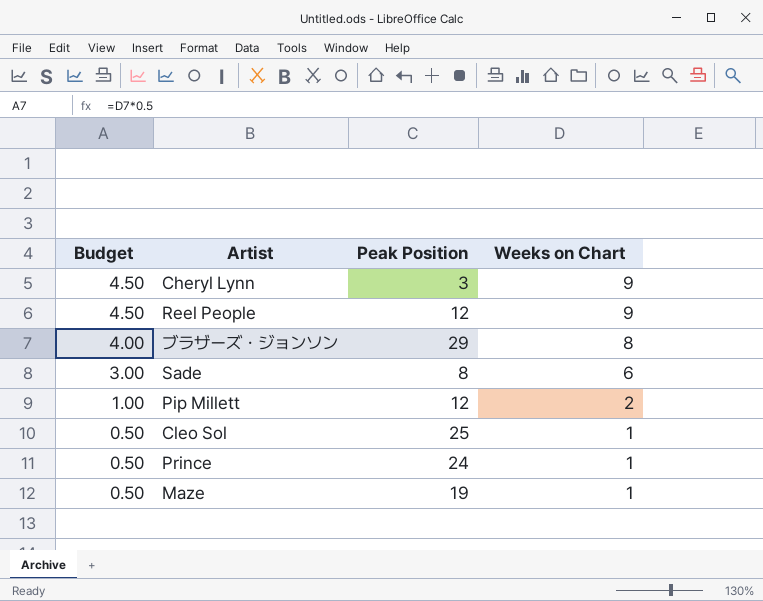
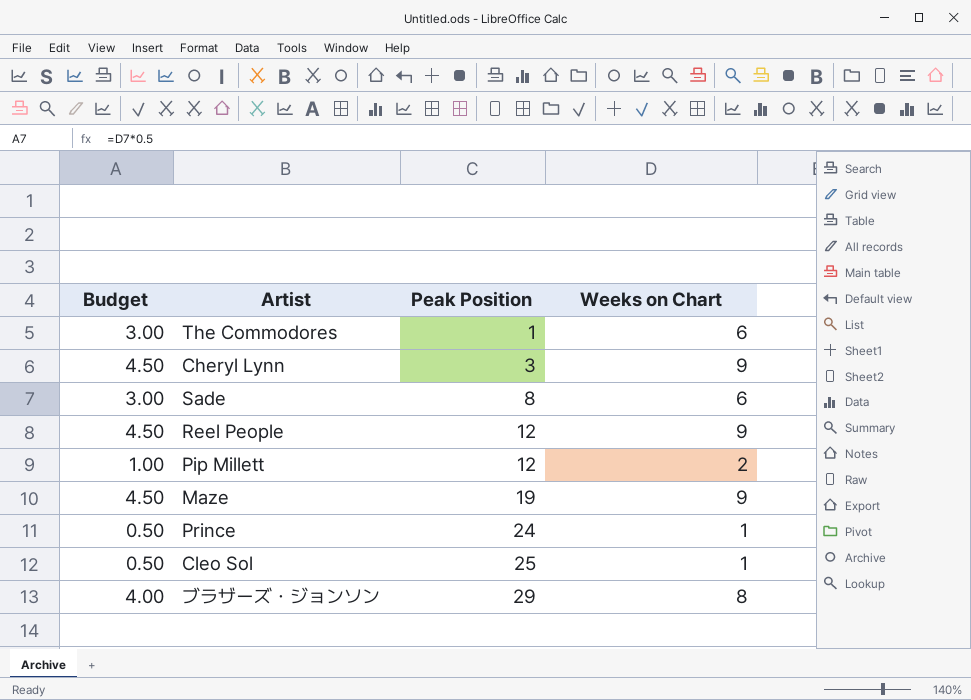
row order: Budget descending -> Peak Position ascending
row The Commodores: none -> 3.00 | 1 | 6
Maze | Budget: 0.50 -> 4.50
Maze | Weeks on Chart: 1 -> 9

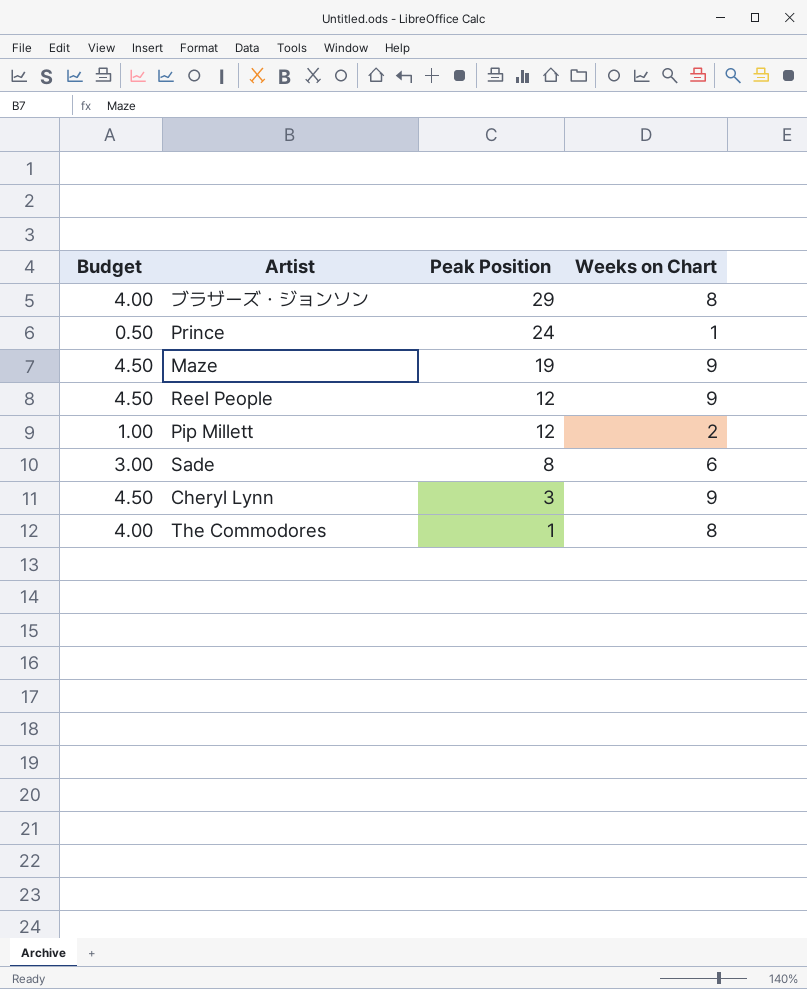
row order: Peak Position ascending -> Peak Position descending
row Cleo Sol: 0.50 | 25 | 1 -> none
The Commodores | Budget: 3.00 -> 4.00
The Commodores | Weeks on Chart: 6 -> 8

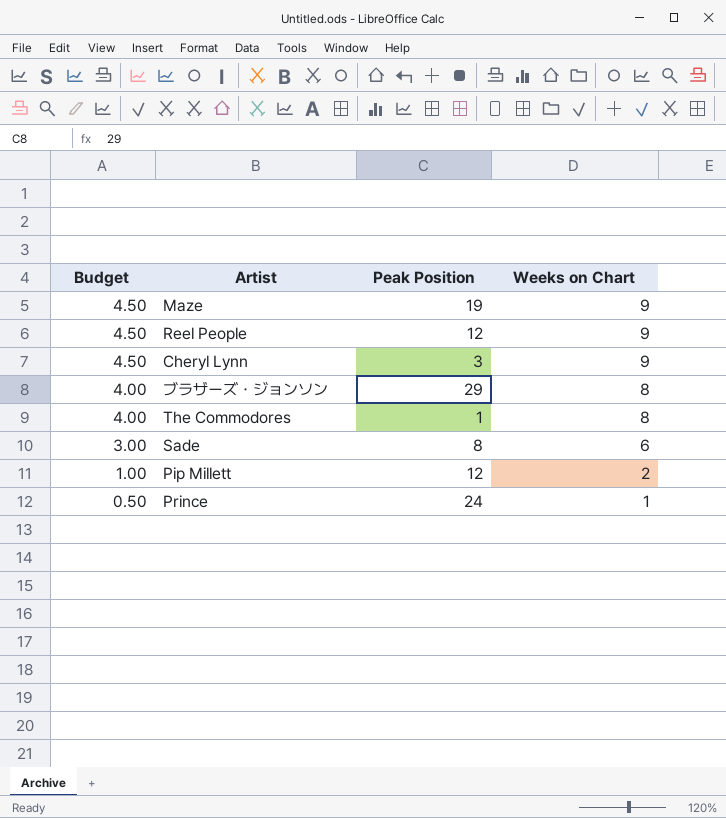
row order: Peak Position descending -> Budget descending

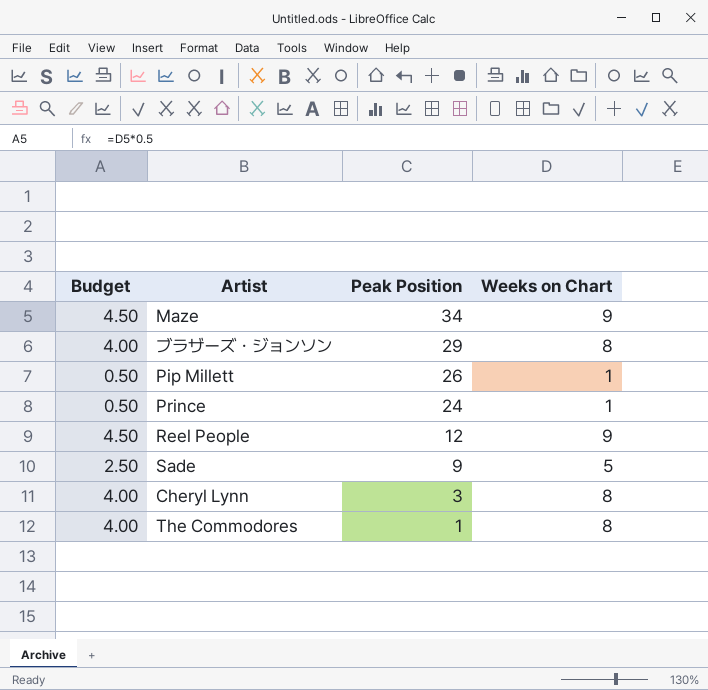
row order: Budget descending -> Peak Position descending
Maze | Peak Position: 19 -> 34
Pip Millett | Budget: 1.00 -> 0.50
Pip Millett | Peak Position: 12 -> 26
Pip Millett | Weeks on Chart: 2 -> 1
Sade | Budget: 3.00 -> 2.50
Sade | Peak Position: 8 -> 9
Sade | Weeks on Chart: 6 -> 5
Cheryl Lynn | Budget: 4.50 -> 4.00
Cheryl Lynn | Weeks on Chart: 9 -> 8

